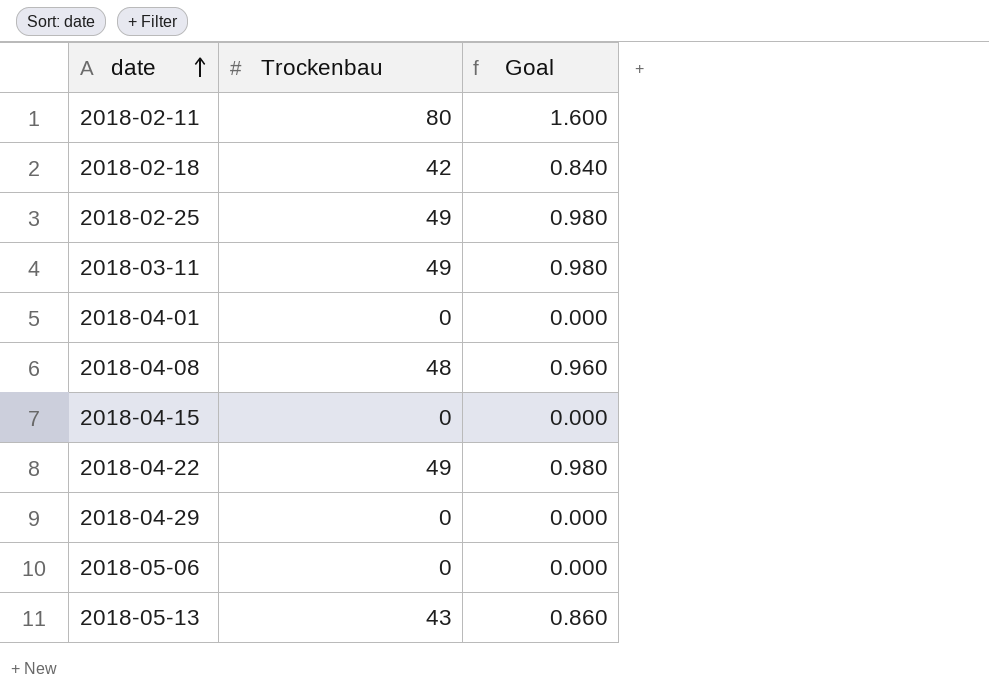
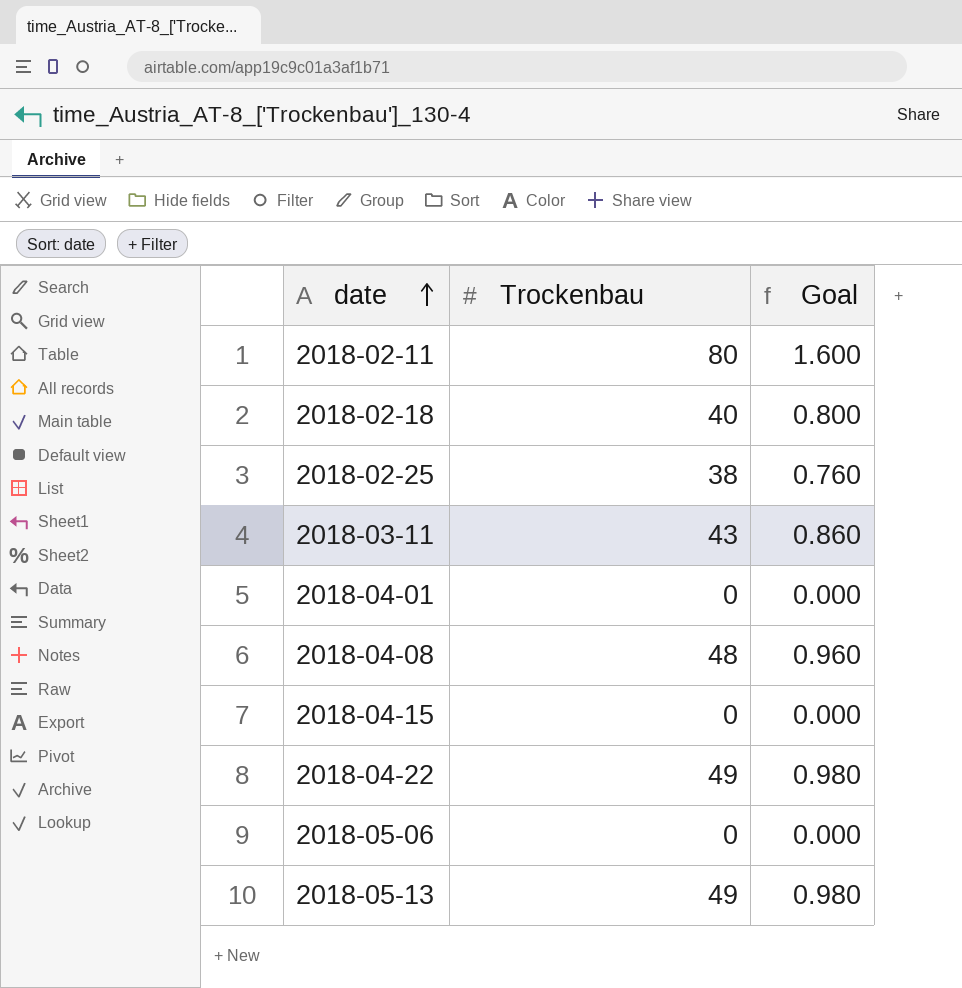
row 2018-04-29: 0 | 0.000 -> none
2018-02-18 | Trockenbau: 42 -> 40
2018-02-18 | Goal: 0.840 -> 0.800
2018-02-25 | Trockenbau: 49 -> 38
2018-02-25 | Goal: 0.980 -> 0.760
2018-03-11 | Trockenbau: 49 -> 43
2018-03-11 | Goal: 0.980 -> 0.860
2018-05-13 | Trockenbau: 43 -> 49
2018-05-13 | Goal: 0.860 -> 0.980

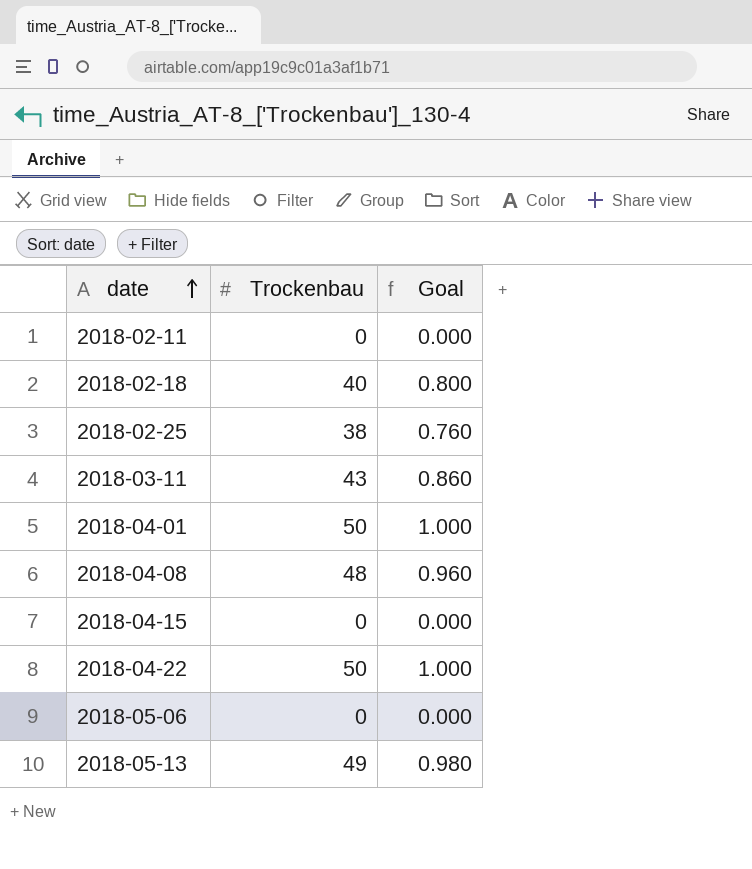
2018-02-11 | Trockenbau: 80 -> 0
2018-02-11 | Goal: 1.600 -> 0.000
2018-04-01 | Trockenbau: 0 -> 50
2018-04-01 | Goal: 0.000 -> 1.000
2018-04-22 | Trockenbau: 49 -> 50
2018-04-22 | Goal: 0.980 -> 1.000

